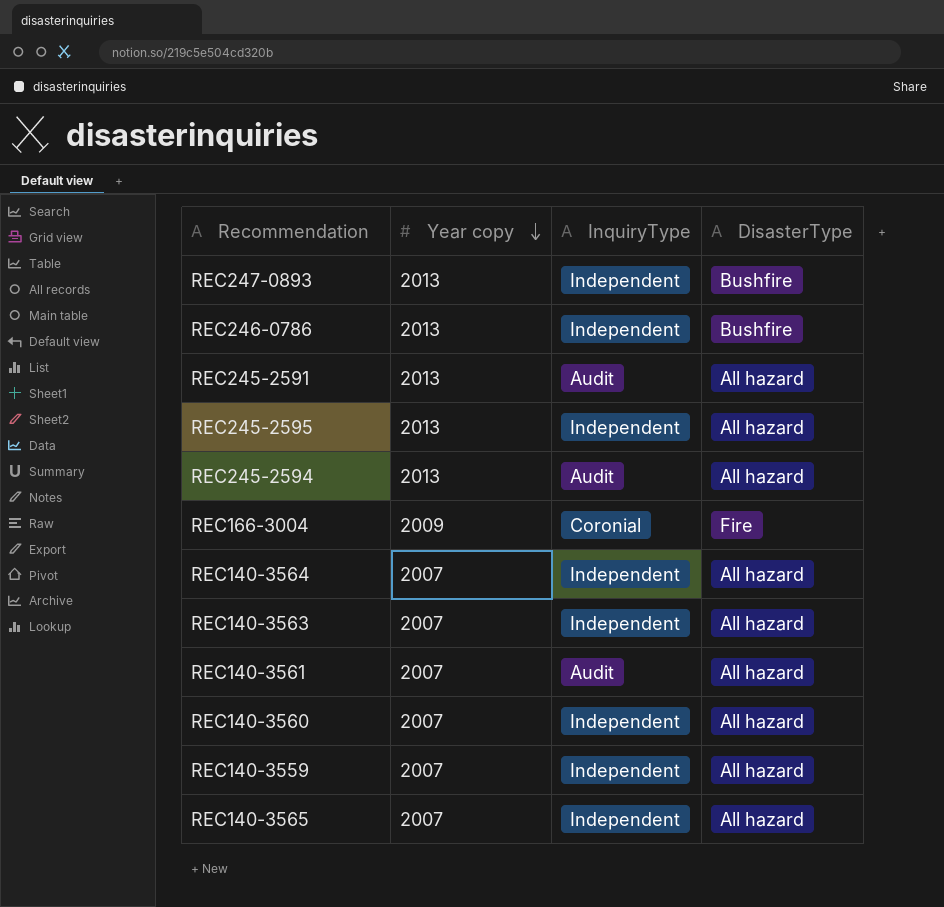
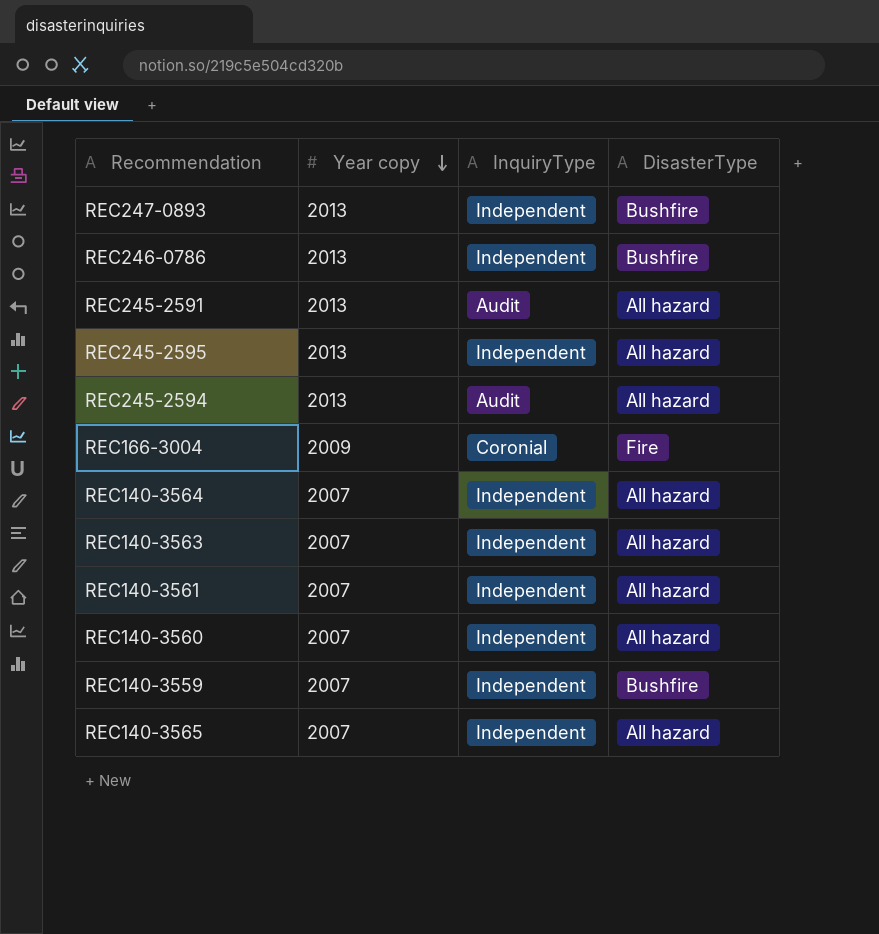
REC140-3561 | InquiryType: Audit -> Independent
REC140-3559 | DisasterType: All hazard -> Bushfire

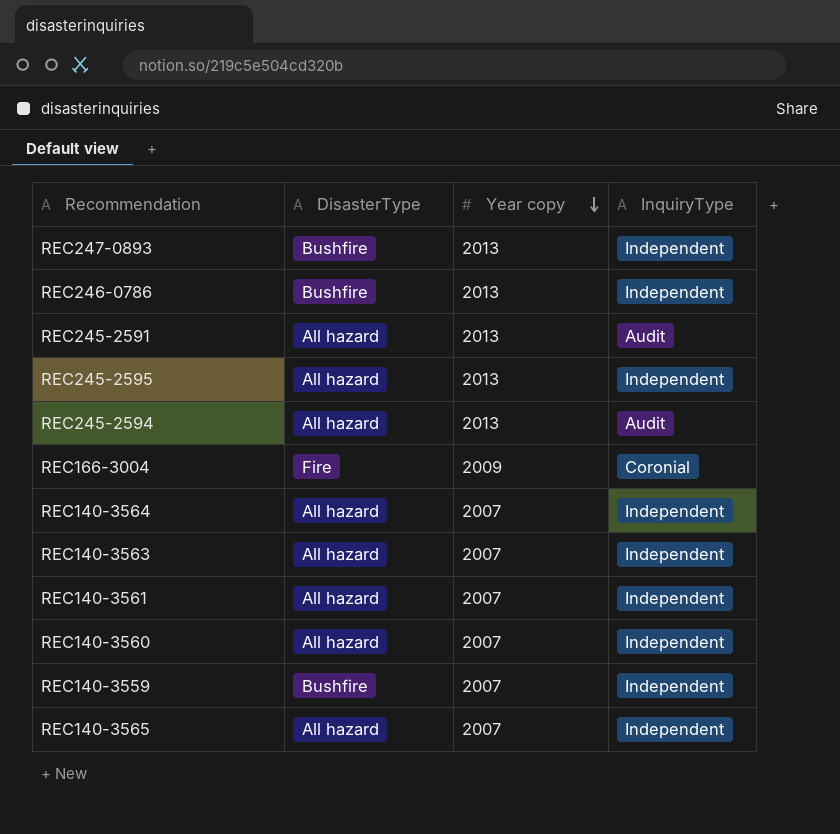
column DisasterType | position: 4 -> 2

